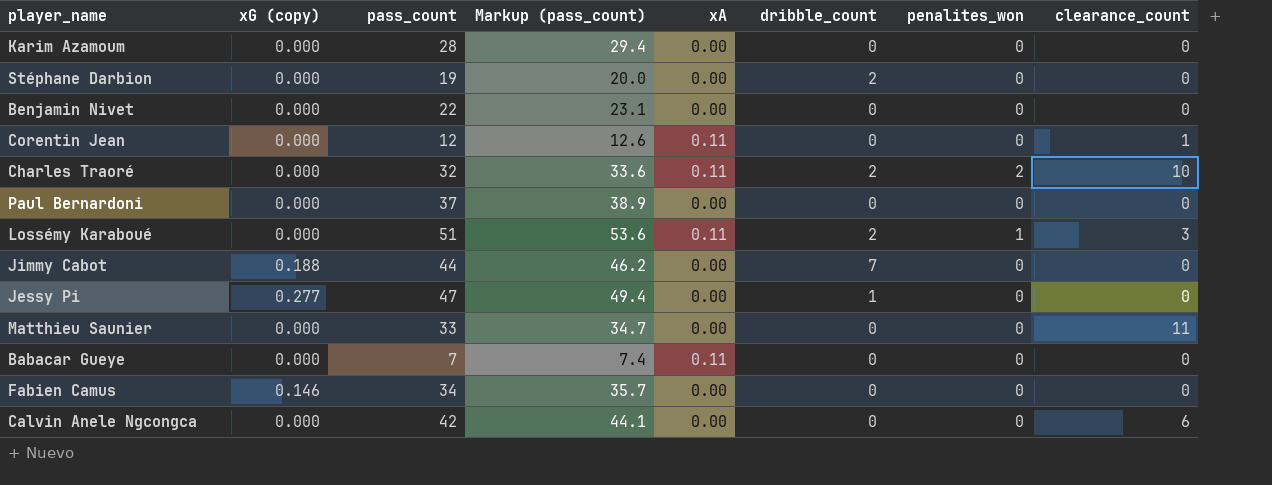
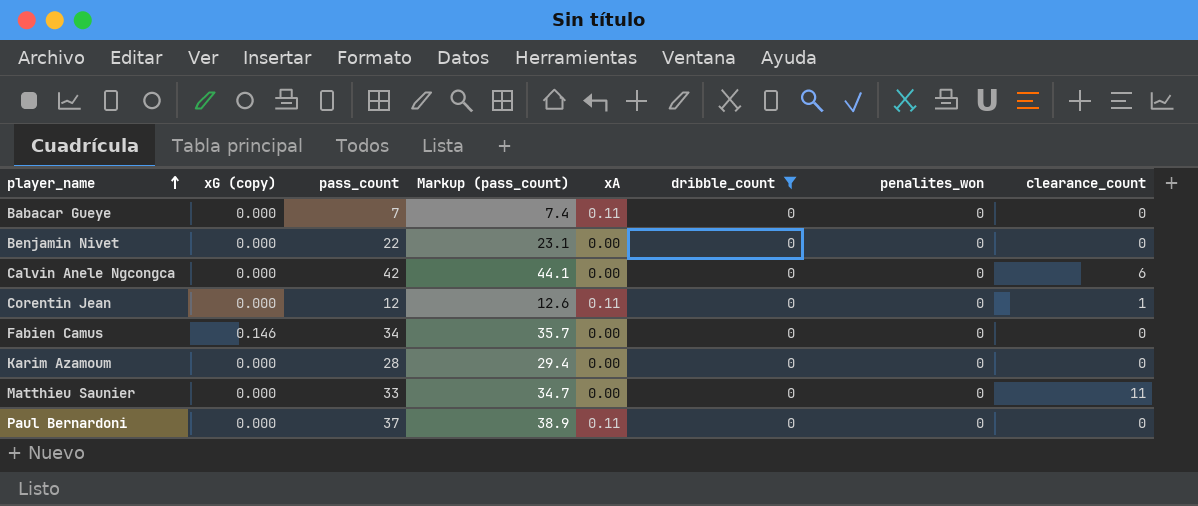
filter: none -> dribble_count = 0
row order: none -> player_name ascending
Paul Bernardoni | xA: 0.00 -> 0.11

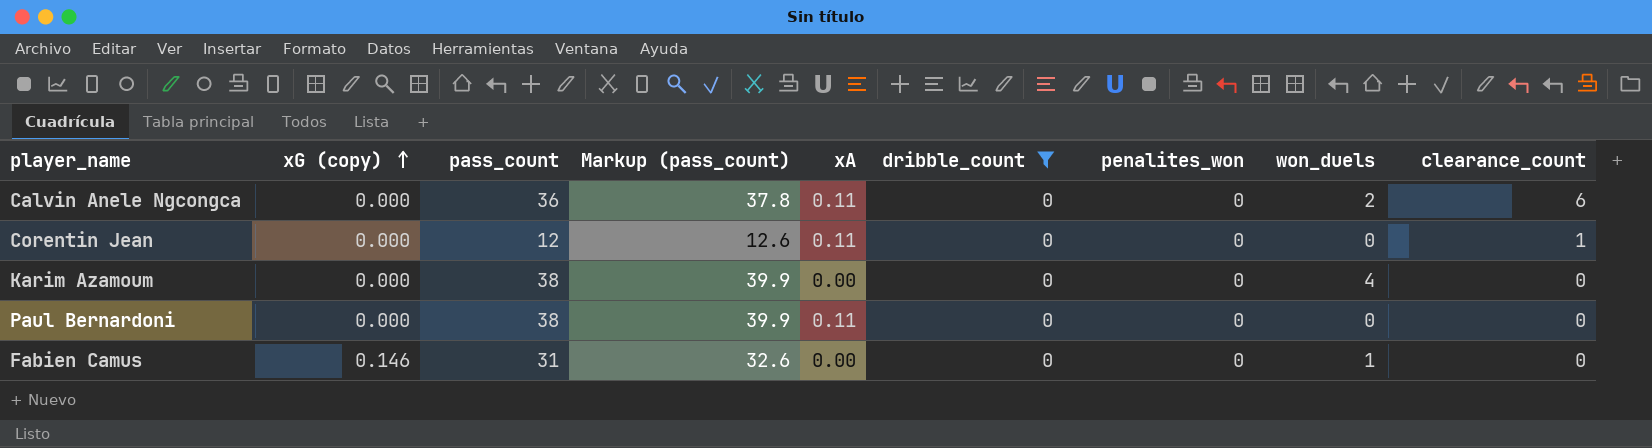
row order: player_name ascending -> xG (copy) ascending
column won_duels | position: none -> 8
row Babacar Gueye: 0.000 | 7 | 7.4 | 0.11 | 0 | 0 | 0 -> none
row Benjamin Nivet: 0.000 | 22 | 23.1 | 0.00 | 0 | 0 | 0 -> none
row Matthieu Saunier: 0.000 | 33 | 34.7 | 0.00 | 0 | 0 | 11 -> none
Calvin Anele Ngcongca | pass_count: 42 -> 36
Calvin Anele Ngcongca | Markup (pass_count): 44.1 -> 37.8
Calvin Anele Ngcongca | xA: 0.00 -> 0.11
Karim Azamoum | pass_count: 28 -> 38
Karim Azamoum | Markup (pass_count): 29.4 -> 39.9
Paul Bernardoni | pass_count: 37 -> 38
Paul Bernardoni | Markup (pass_count): 38.9 -> 39.9
Fabien Camus | pass_count: 34 -> 31
Fabien Camus | Markup (pass_count): 35.7 -> 32.6

